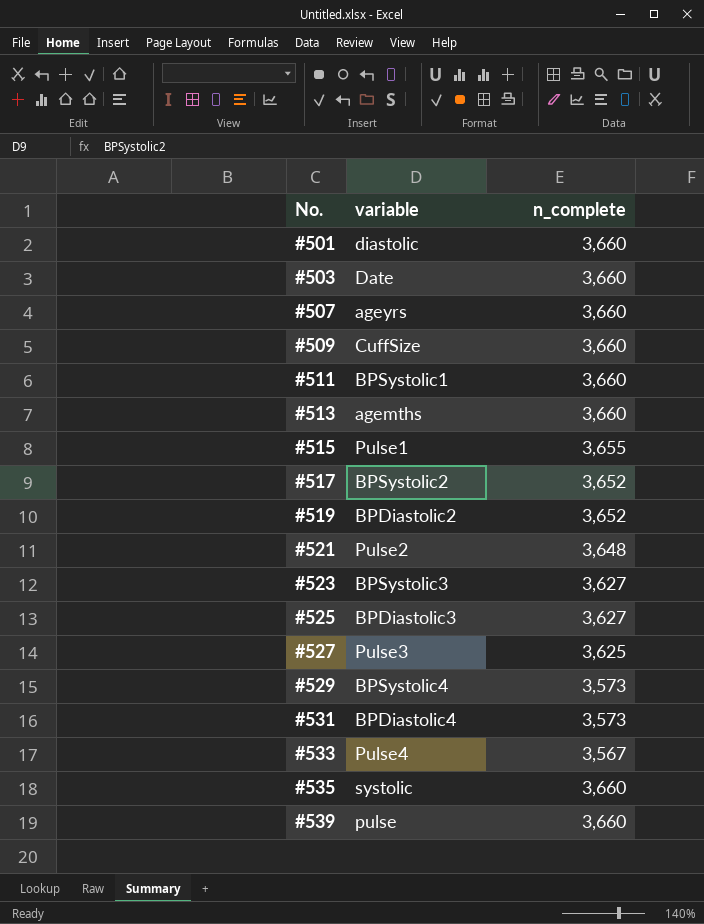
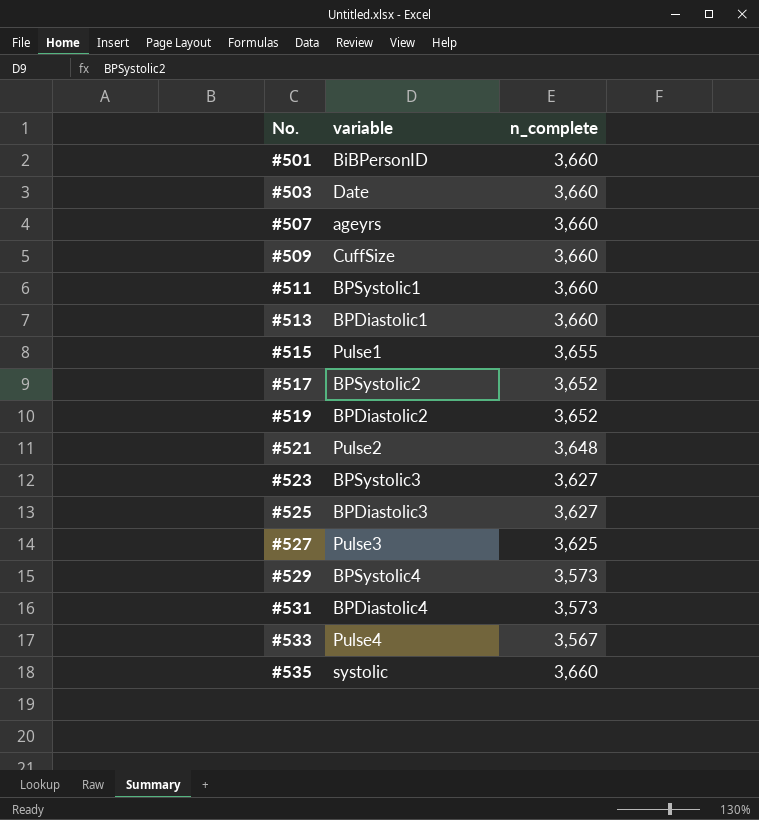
row #539: pulse | 3,660 -> none
#501 | variable: diastolic -> BiBPersonID
#513 | variable: agemths -> BPDiastolic1

